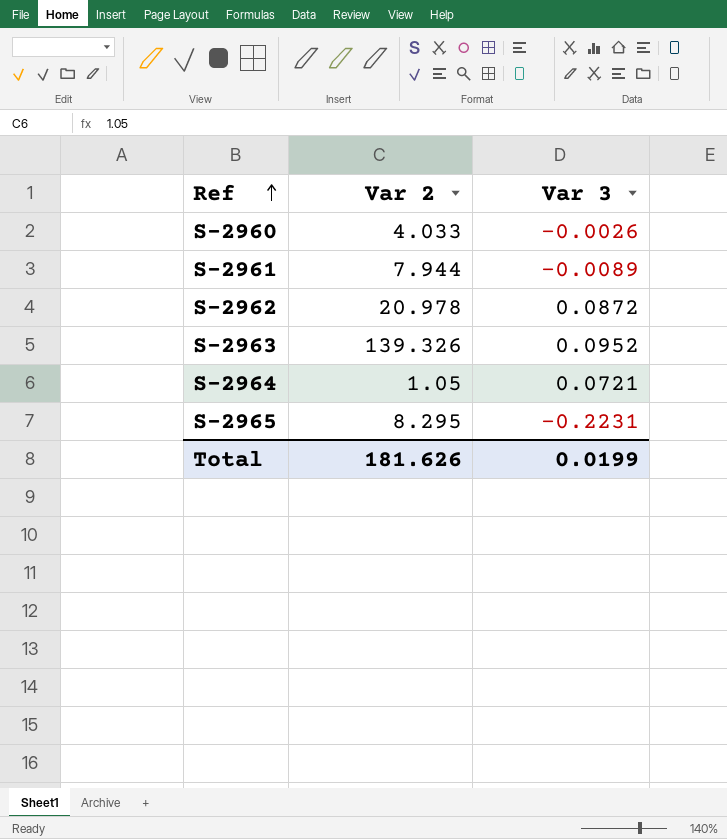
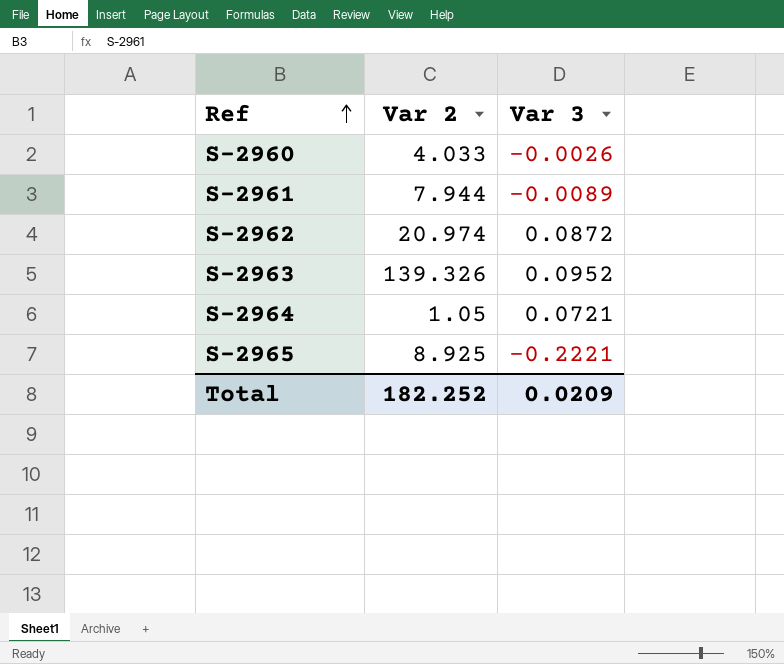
S-2962 | Var 2: 20.978 -> 20.974
S-2965 | Var 2: 8.295 -> 8.925
S-2965 | Var 3: -0.2231 -> -0.2221
Total | Var 2: 181.626 -> 182.252
Total | Var 3: 0.0199 -> 0.0209

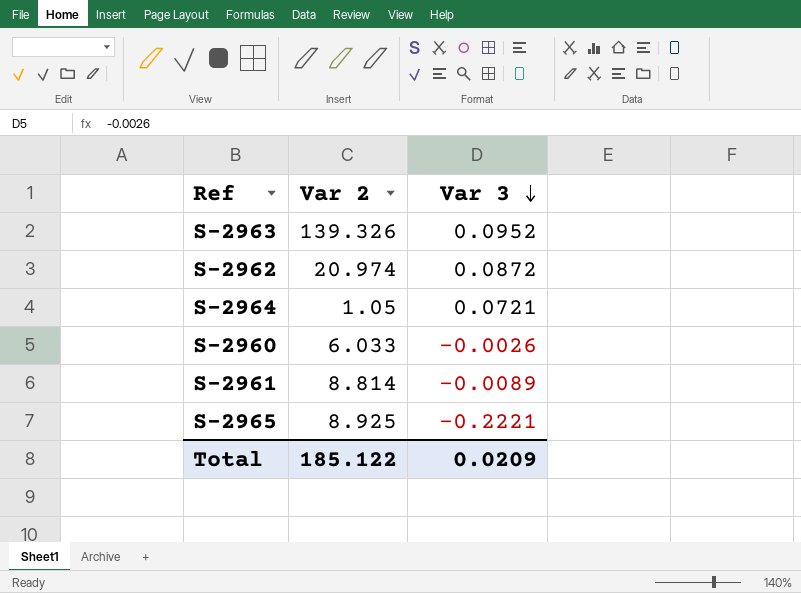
row order: Ref ascending -> Var 3 descending
S-2960 | Var 2: 4.033 -> 6.033
S-2961 | Var 2: 7.944 -> 8.814
Total | Var 2: 182.252 -> 185.122

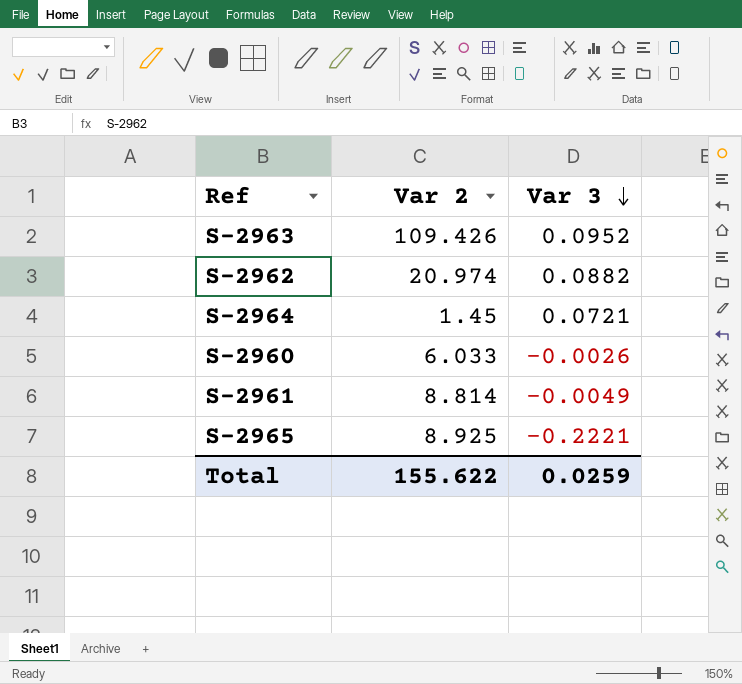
S-2963 | Var 2: 139.326 -> 109.426
S-2962 | Var 3: 0.0872 -> 0.0882
S-2964 | Var 2: 1.05 -> 1.45
S-2961 | Var 3: -0.0089 -> -0.0049
Total | Var 2: 185.122 -> 155.622
Total | Var 3: 0.0209 -> 0.0259

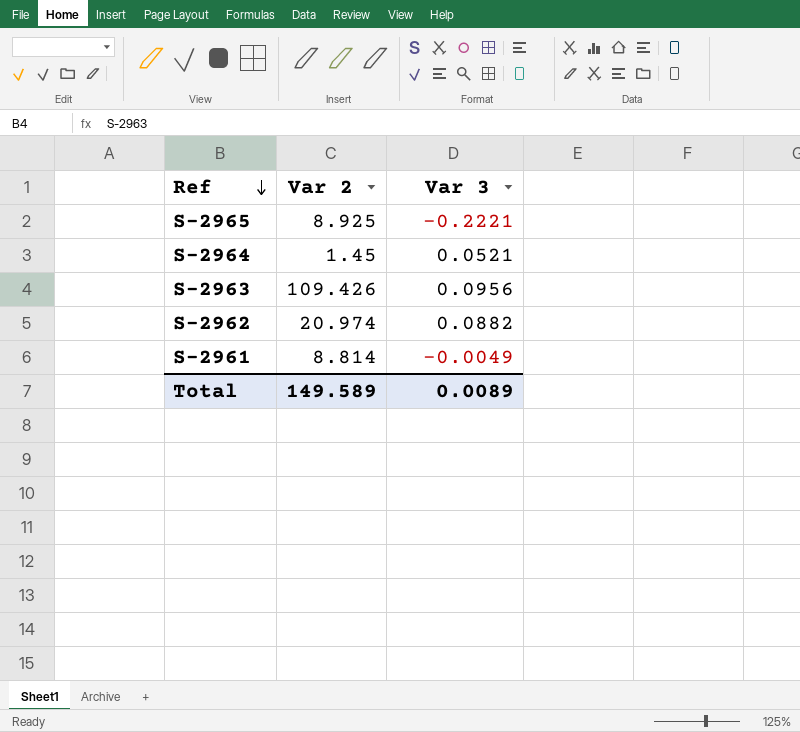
row order: Var 3 descending -> Ref descending
row S-2960: 6.033 | -0.0026 -> none
S-2964 | Var 3: 0.0721 -> 0.0521
S-2963 | Var 3: 0.0952 -> 0.0956
Total | Var 2: 155.622 -> 149.589
Total | Var 3: 0.0259 -> 0.0089

